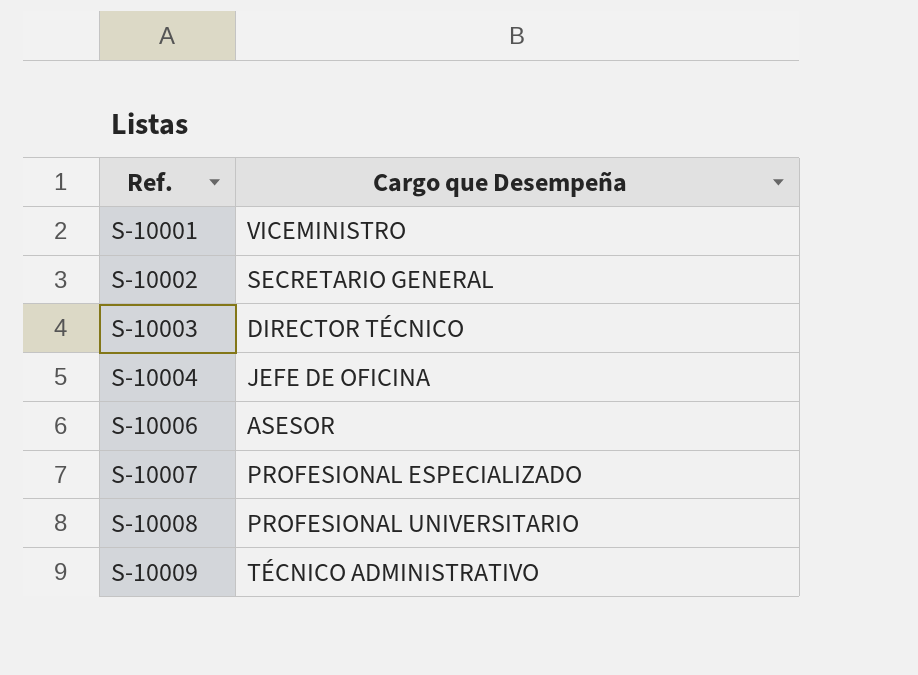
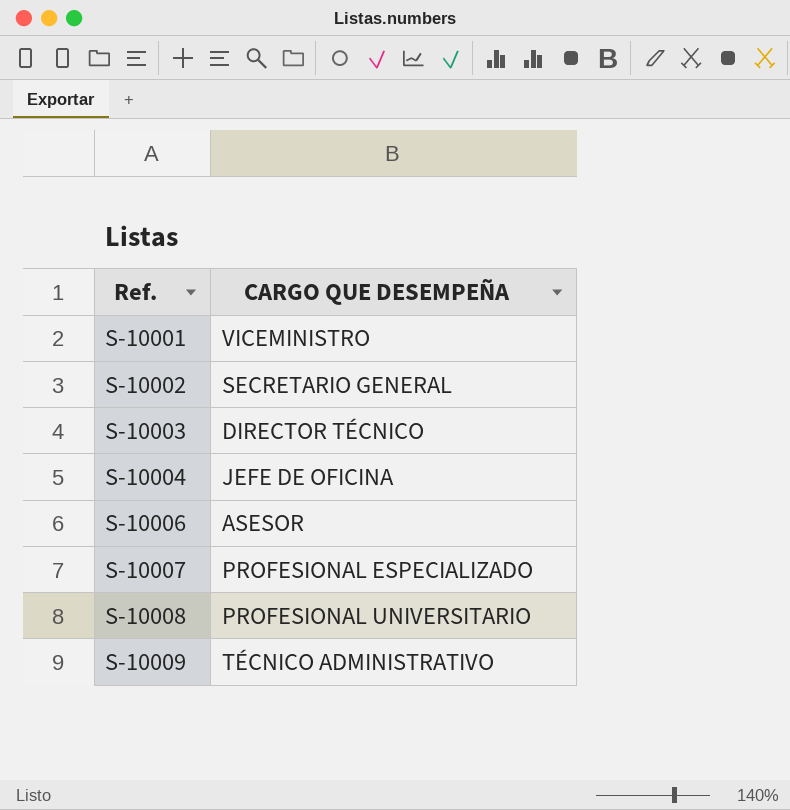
column name: Cargo que Desempeña -> CARGO QUE DESEMPEÑA

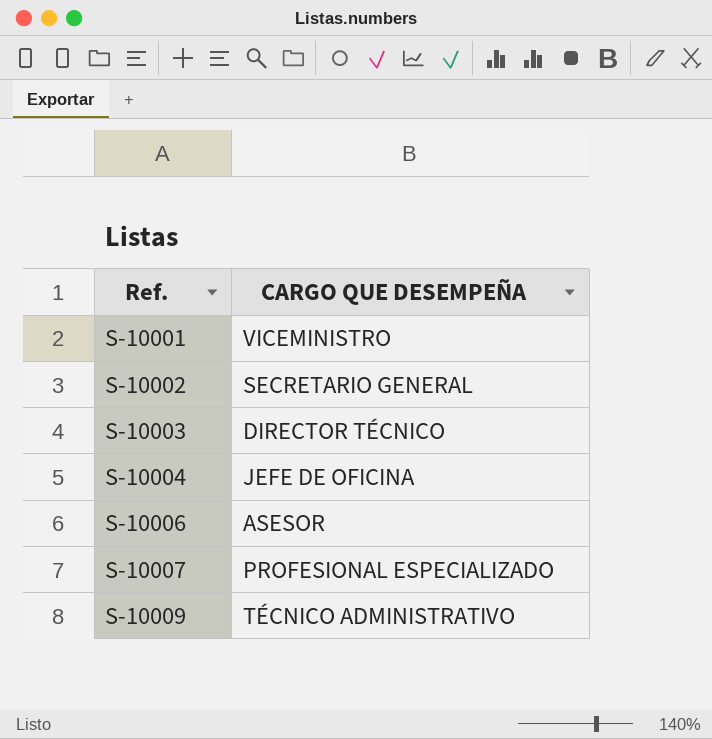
row S-10008: PROFESIONAL UNIVERSITARIO -> none

